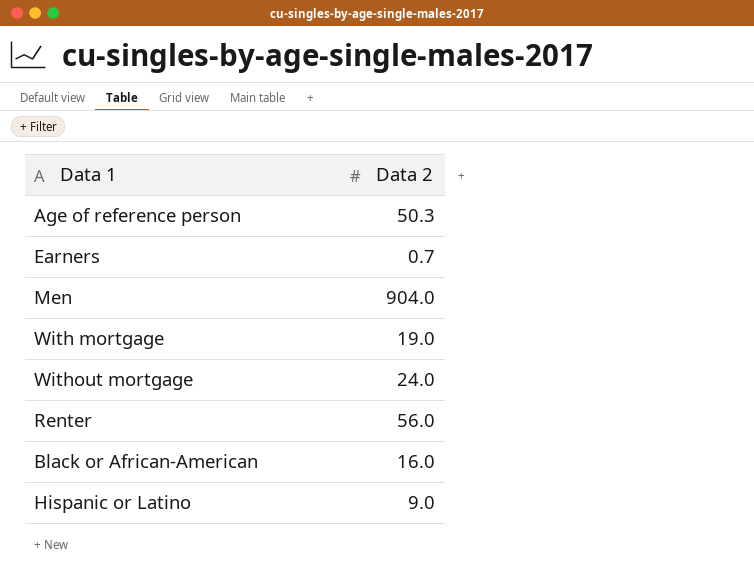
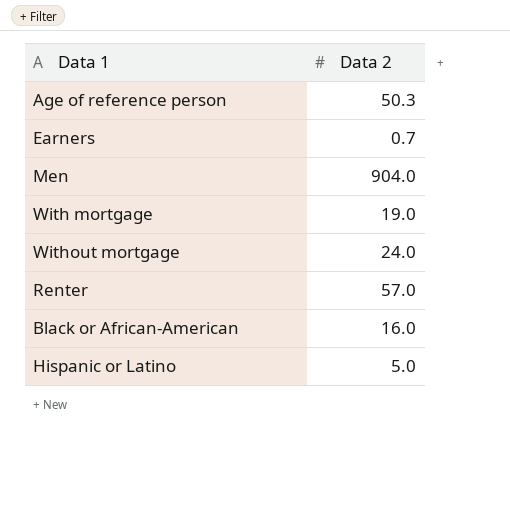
Renter | Data 2: 56.0 -> 57.0
Hispanic or Latino | Data 2: 9.0 -> 5.0

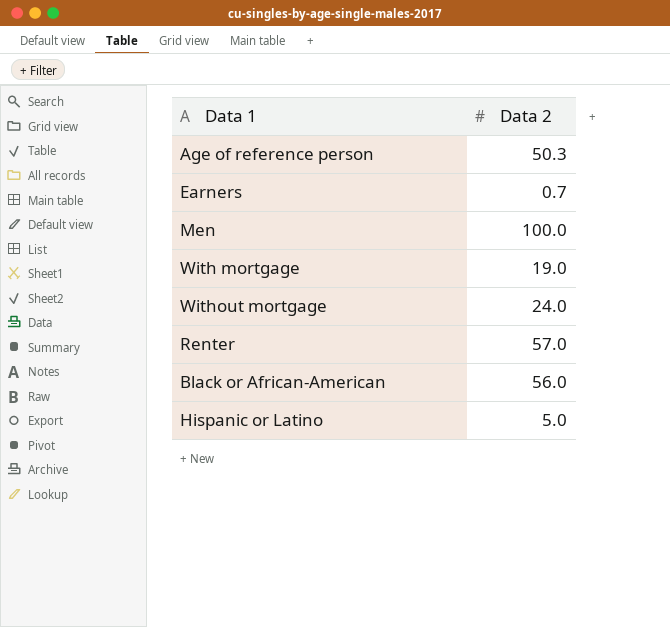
Men | Data 2: 904.0 -> 100.0
Black or African-American | Data 2: 16.0 -> 56.0

